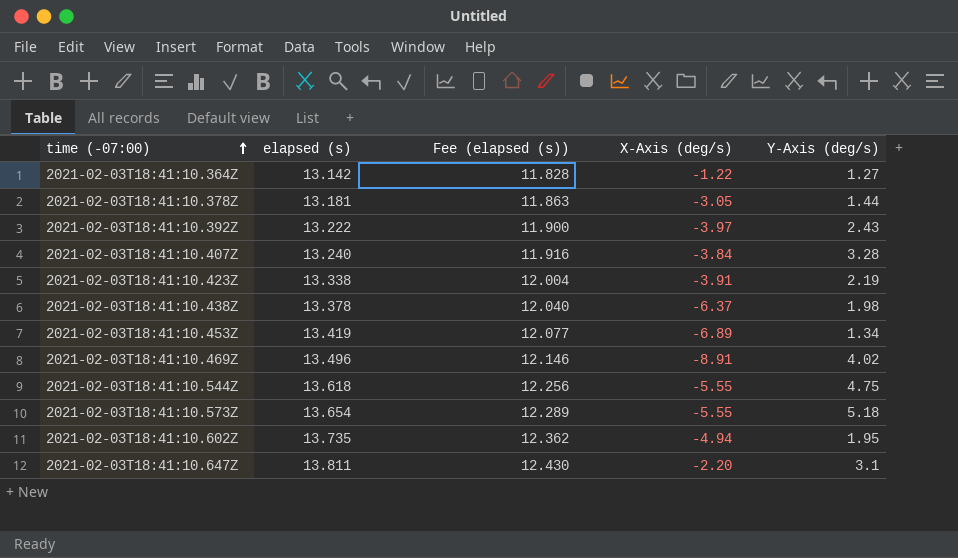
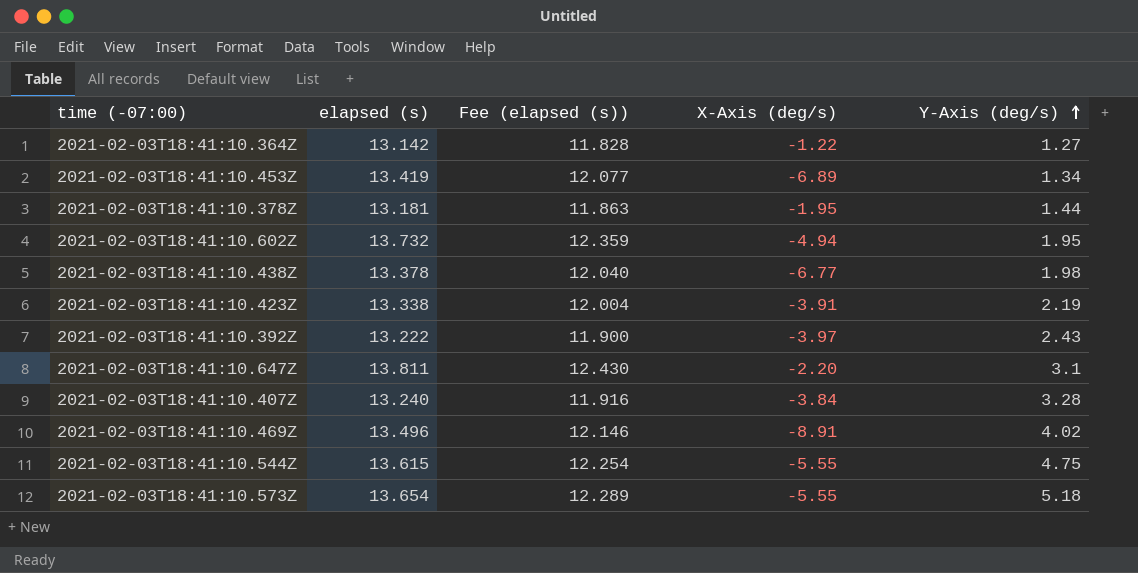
row order: time (-07:00) ascending -> Y-Axis (deg/s) ascending
2021-02-03T18:41:10.378Z | X-Axis (deg/s): -3.05 -> -1.95
2021-02-03T18:41:10.602Z | elapsed (s): 13.735 -> 13.732
2021-02-03T18:41:10.602Z | Fee (elapsed (s)): 12.362 -> 12.359
2021-02-03T18:41:10.438Z | X-Axis (deg/s): -6.37 -> -6.77
2021-02-03T18:41:10.544Z | elapsed (s): 13.618 -> 13.615
2021-02-03T18:41:10.544Z | Fee (elapsed (s)): 12.256 -> 12.254

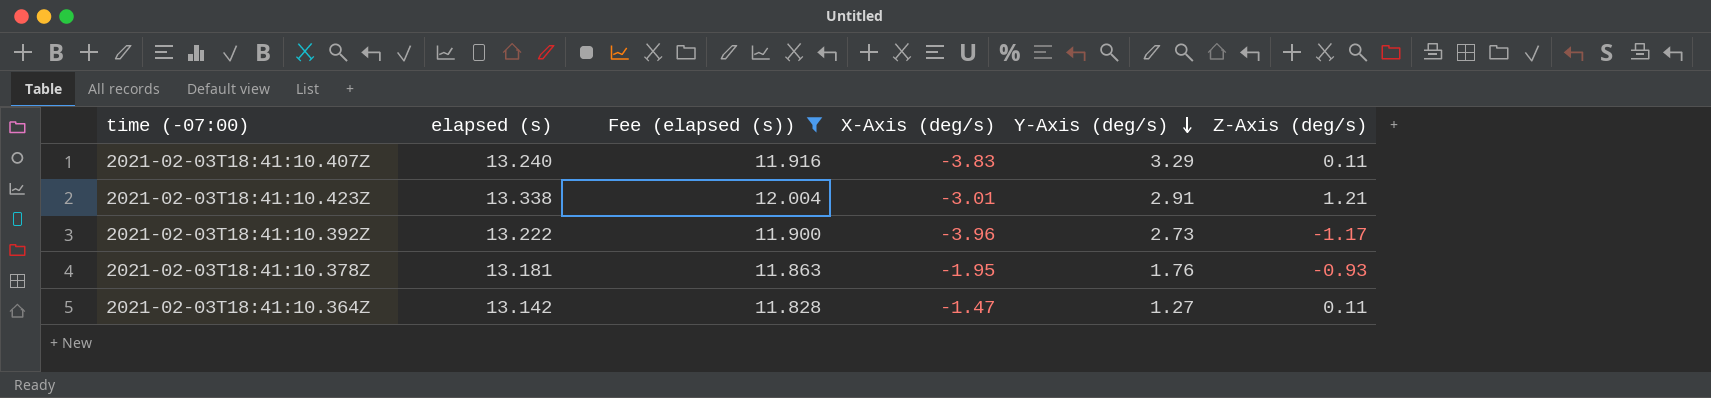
filter: none -> Fee (elapsed (s)) <= 12.004
row order: Y-Axis (deg/s) ascending -> Y-Axis (deg/s) descending
column Z-Axis (deg/s) | position: none -> 6
2021-02-03T18:41:10.407Z | X-Axis (deg/s): -3.84 -> -3.83
2021-02-03T18:41:10.407Z | Y-Axis (deg/s): 3.28 -> 3.29
2021-02-03T18:41:10.423Z | X-Axis (deg/s): -3.91 -> -3.01
2021-02-03T18:41:10.423Z | Y-Axis (deg/s): 2.19 -> 2.91
2021-02-03T18:41:10.392Z | X-Axis (deg/s): -3.97 -> -3.96
2021-02-03T18:41:10.392Z | Y-Axis (deg/s): 2.43 -> 2.73
2021-02-03T18:41:10.378Z | Y-Axis (deg/s): 1.44 -> 1.76
2021-02-03T18:41:10.364Z | X-Axis (deg/s): -1.22 -> -1.47

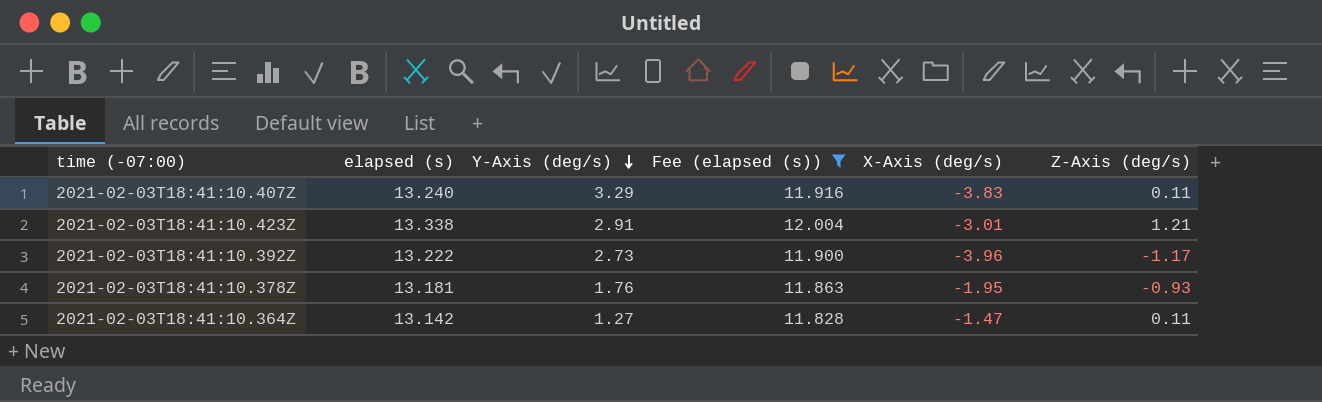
column Y-Axis (deg/s) | position: 5 -> 3

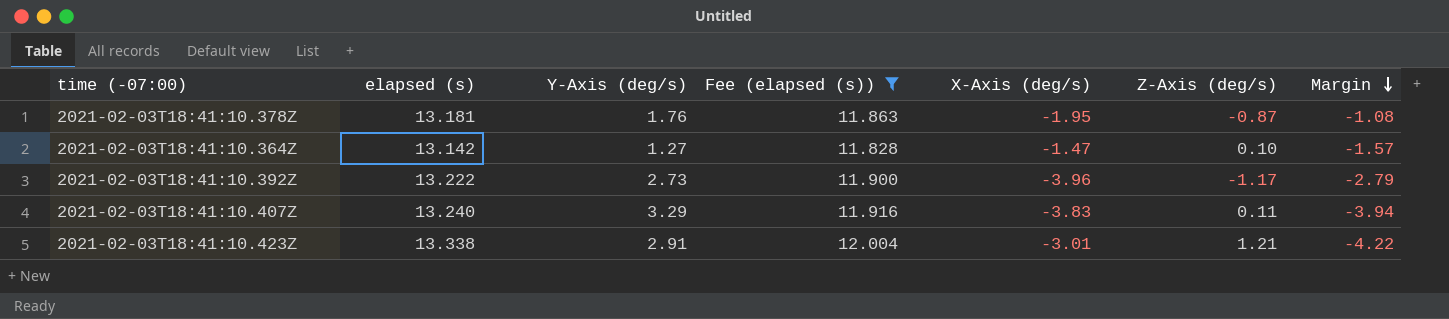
row order: Y-Axis (deg/s) descending -> Margin descending
column Margin | formula: none -> [X-Axis (deg/s)] - [Z-Axis (deg/s)]
2021-02-03T18:41:10.378Z | Z-Axis (deg/s): -0.93 -> -0.87
2021-02-03T18:41:10.364Z | Z-Axis (deg/s): 0.11 -> 0.10

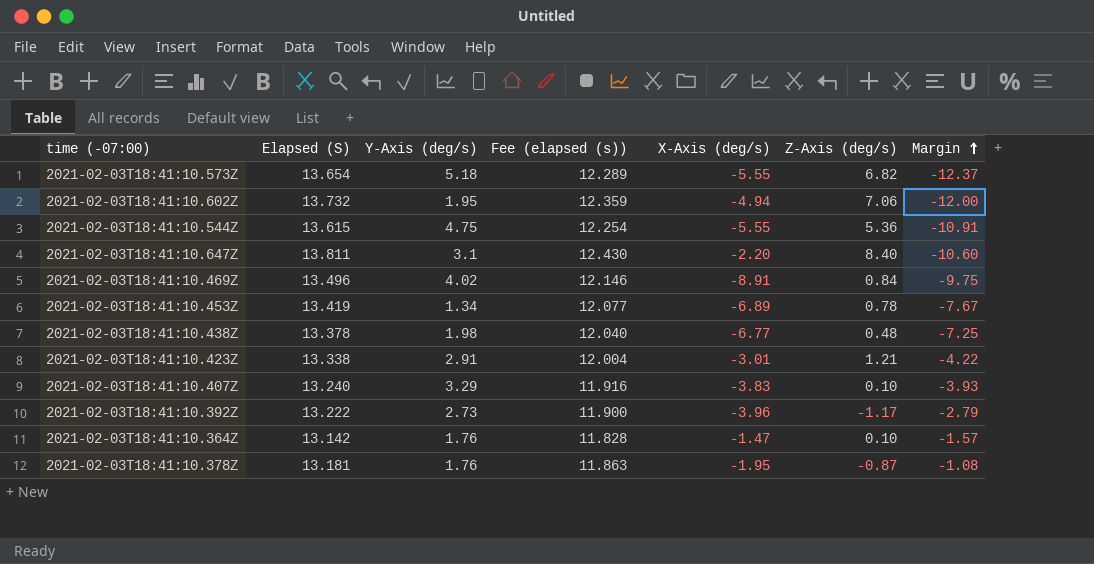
filter: Fee (elapsed (s)) <= 12.004 -> none
row order: Margin descending -> Margin ascending
column name: elapsed (s) -> Elapsed (S)
2021-02-03T18:41:10.407Z | Z-Axis (deg/s): 0.11 -> 0.10
2021-02-03T18:41:10.407Z | Margin: -3.94 -> -3.93
2021-02-03T18:41:10.364Z | Y-Axis (deg/s): 1.27 -> 1.76

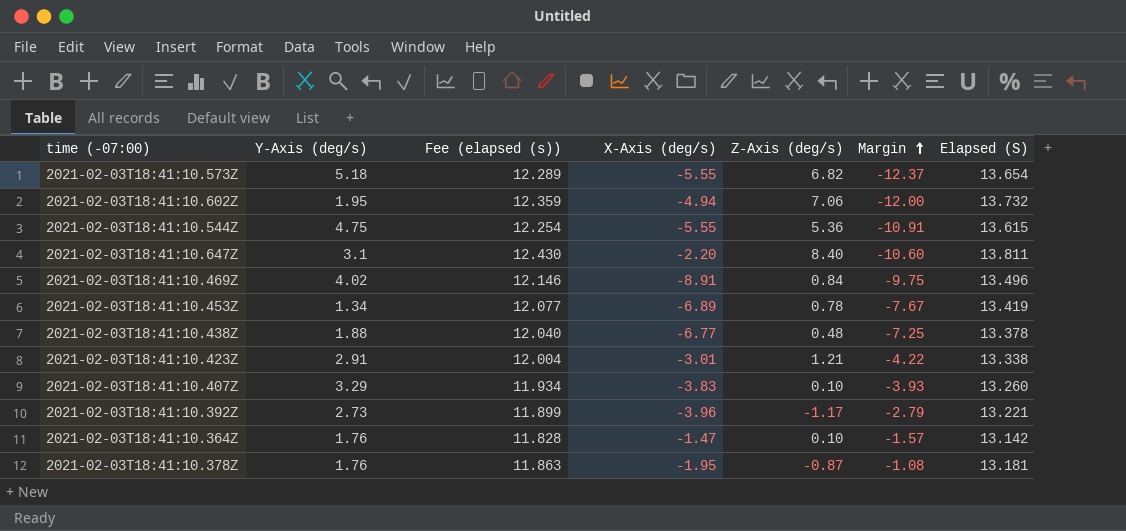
column Elapsed (S) | position: 2 -> 7
2021-02-03T18:41:10.438Z | Y-Axis (deg/s): 1.98 -> 1.88
2021-02-03T18:41:10.407Z | Fee (elapsed (s)): 11.916 -> 11.934
2021-02-03T18:41:10.407Z | Elapsed (S): 13.240 -> 13.260
2021-02-03T18:41:10.392Z | Fee (elapsed (s)): 11.900 -> 11.899
2021-02-03T18:41:10.392Z | Elapsed (S): 13.222 -> 13.221

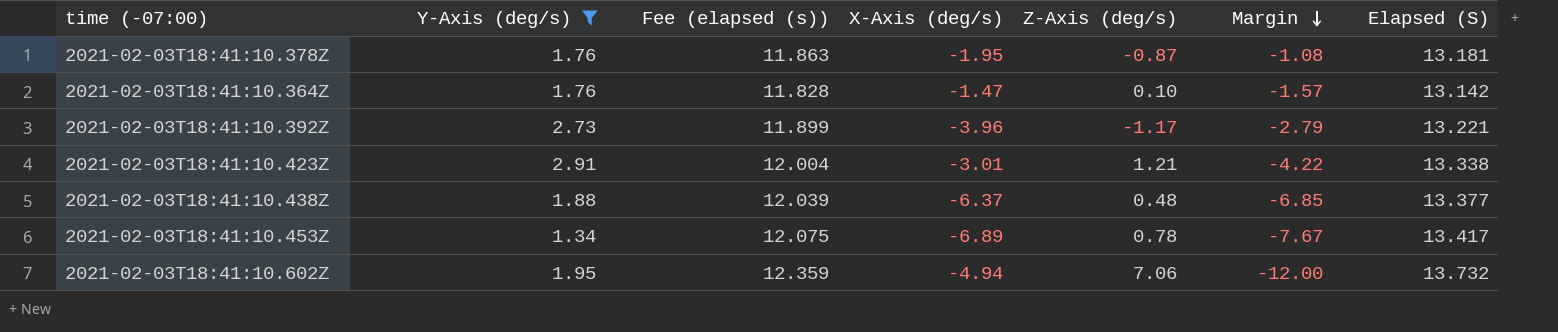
filter: none -> Y-Axis (deg/s) <= 2.91
row order: Margin ascending -> Margin descending
2021-02-03T18:41:10.438Z | Fee (elapsed (s)): 12.040 -> 12.039
2021-02-03T18:41:10.438Z | X-Axis (deg/s): -6.77 -> -6.37
2021-02-03T18:41:10.438Z | Margin: -7.25 -> -6.85
2021-02-03T18:41:10.438Z | Elapsed (S): 13.378 -> 13.377
2021-02-03T18:41:10.453Z | Fee (elapsed (s)): 12.077 -> 12.075
2021-02-03T18:41:10.453Z | Elapsed (S): 13.419 -> 13.417

